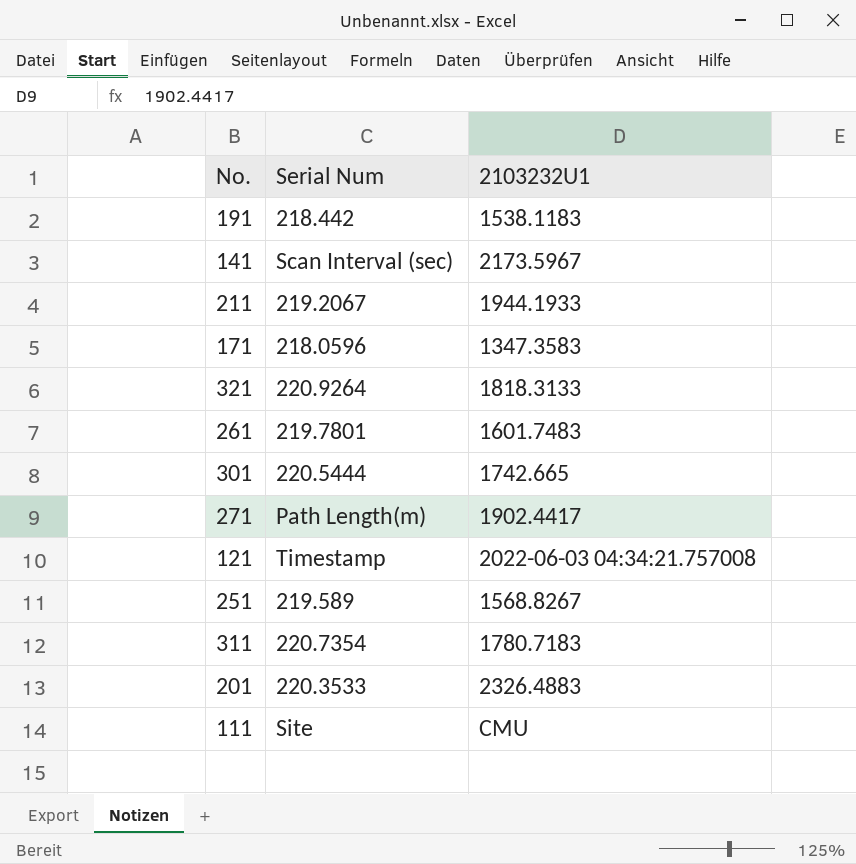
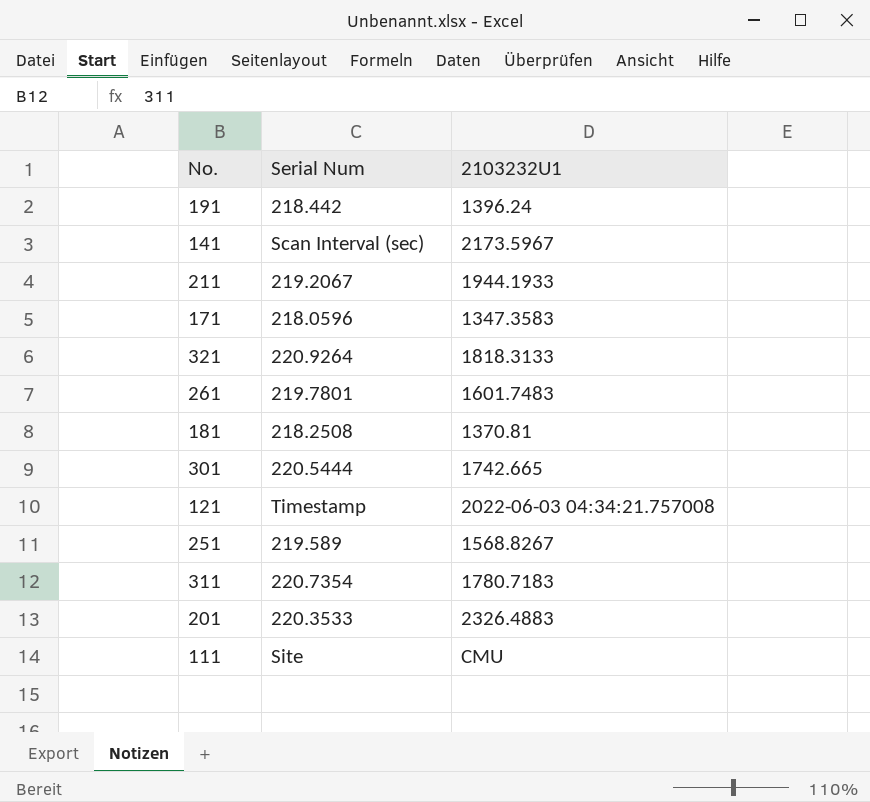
row 271: Path Length(m) | 1902.4417 -> none
191 | 2103232U1: 1538.1183 -> 1396.24
row 181: none -> 218.2508 | 1370.81

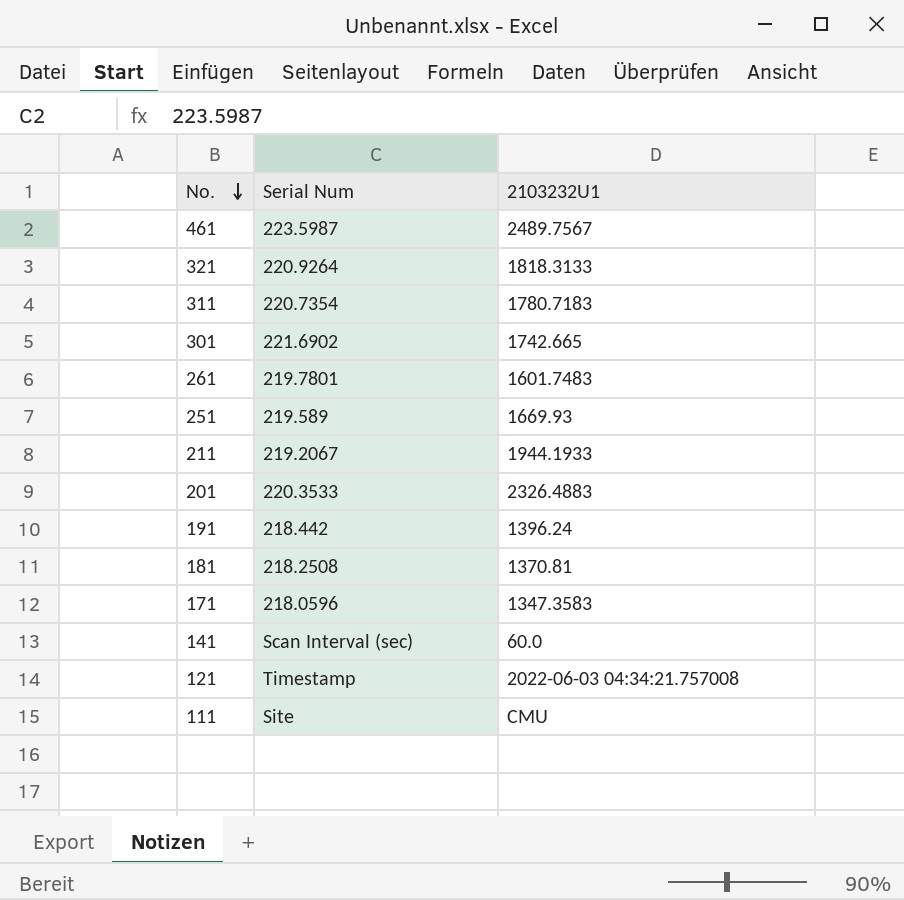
row order: none -> No. descending
row 461: none -> 223.5987 | 2489.7567
301 | Serial Num: 220.5444 -> 221.6902
251 | 2103232U1: 1568.8267 -> 1669.93
141 | 2103232U1: 2173.5967 -> 60.0

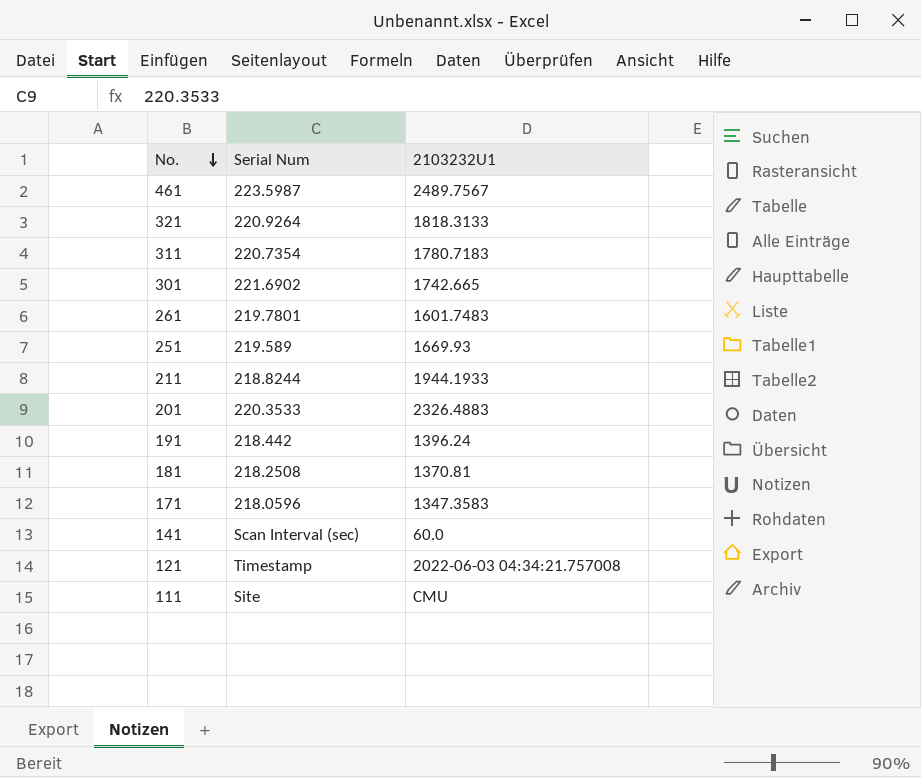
211 | Serial Num: 219.2067 -> 218.8244

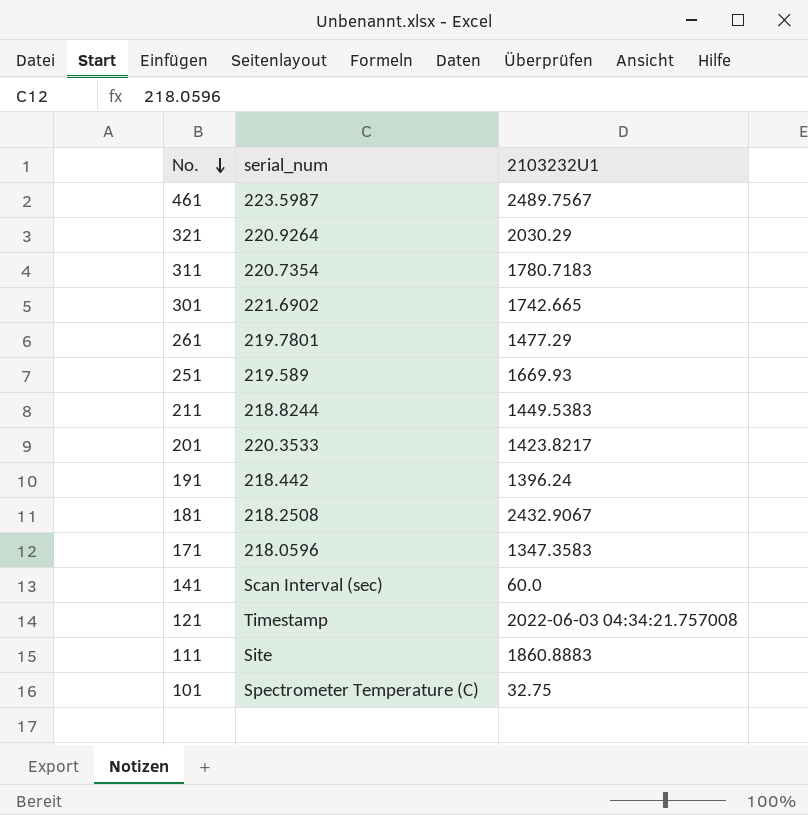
column name: Serial Num -> serial_num
321 | 2103232U1: 1818.3133 -> 2030.29
261 | 2103232U1: 1601.7483 -> 1477.29
211 | 2103232U1: 1944.1933 -> 1449.5383
201 | 2103232U1: 2326.4883 -> 1423.8217
181 | 2103232U1: 1370.81 -> 2432.9067
111 | 2103232U1: CMU -> 1860.8883
row 101: none -> Spectrometer Temperature (C) | 32.75

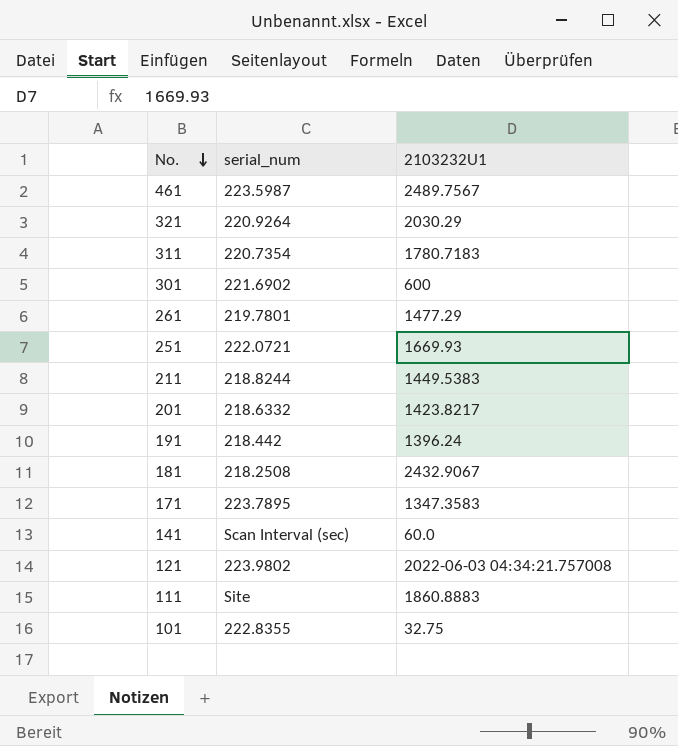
301 | 2103232U1: 1742.665 -> 600
251 | serial_num: 219.589 -> 222.0721
201 | serial_num: 220.3533 -> 218.6332
171 | serial_num: 218.0596 -> 223.7895
121 | serial_num: Timestamp -> 223.9802
101 | serial_num: Spectrometer Temperature (C) -> 222.8355

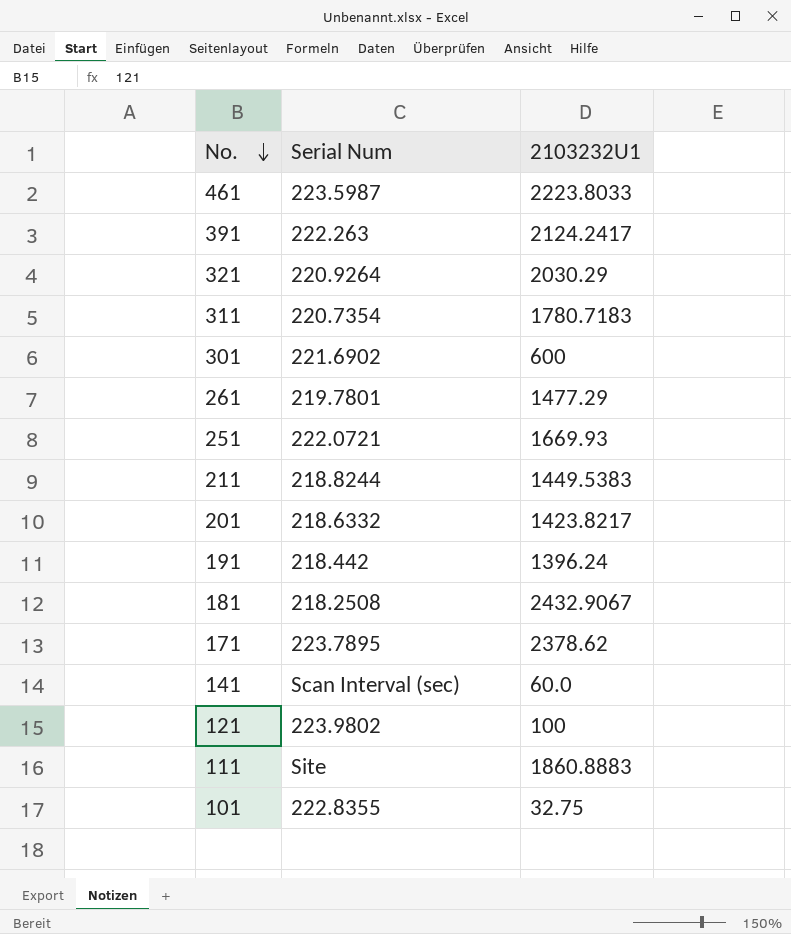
column name: serial_num -> Serial Num
461 | 2103232U1: 2489.7567 -> 2223.8033
row 391: none -> 222.263 | 2124.2417
171 | 2103232U1: 1347.3583 -> 2378.62
121 | 2103232U1: 2022-06-03 04:34:21.757008 -> 100

